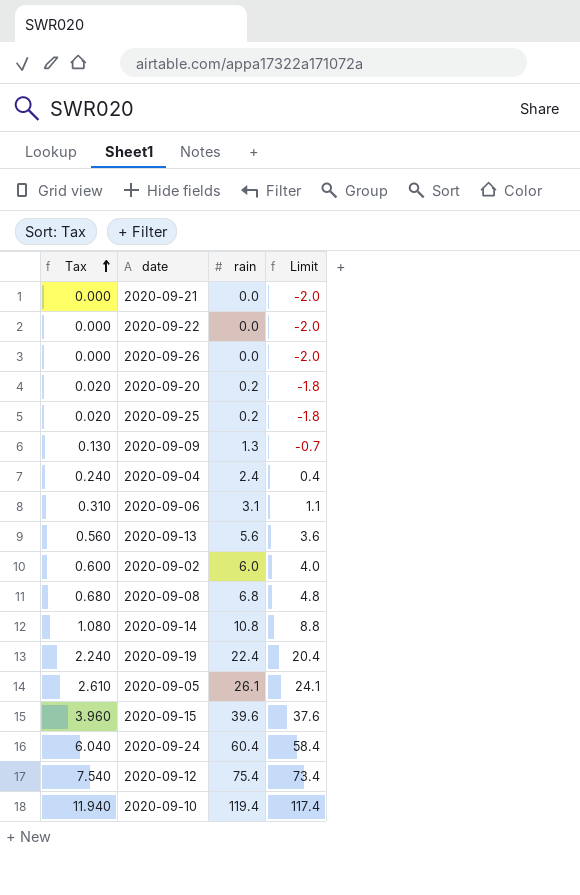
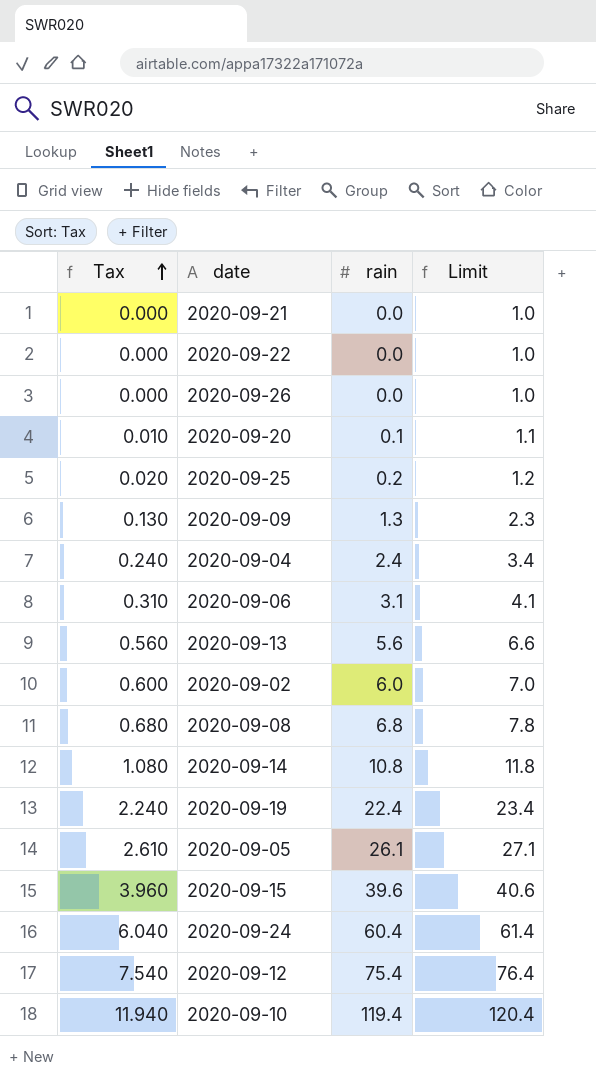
column Limit | formula: [rain] - 2 -> [rain] + 1
2020-09-20 | Tax: 0.020 -> 0.010
2020-09-20 | rain: 0.2 -> 0.1

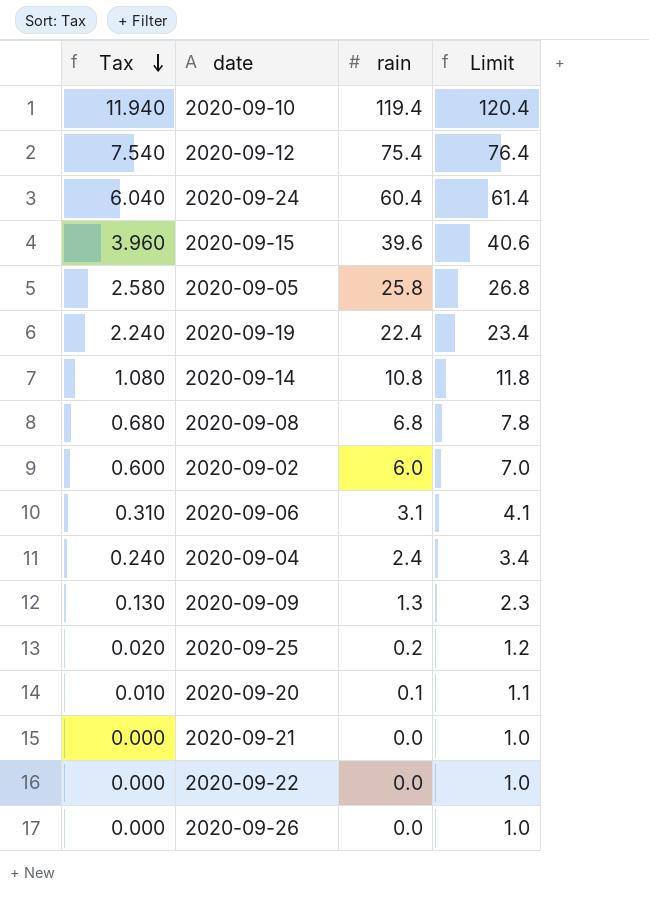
row order: Tax ascending -> Tax descending
row 2020-09-13: 0.560 | 5.6 | 6.6 -> none
2020-09-05 | Tax: 2.610 -> 2.580
2020-09-05 | rain: 26.1 -> 25.8
2020-09-05 | Limit: 27.1 -> 26.8

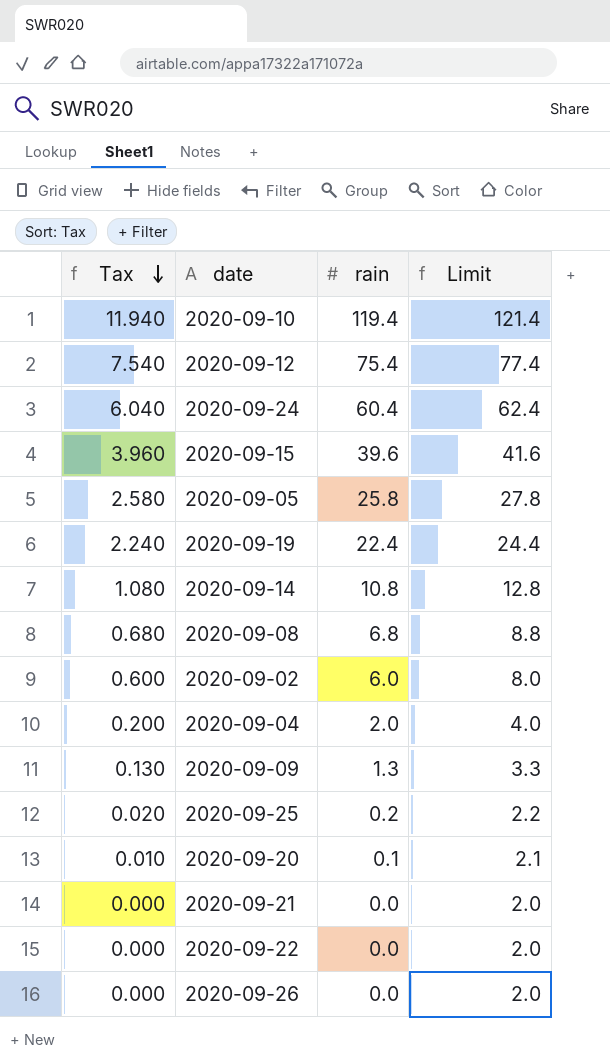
column Limit | formula: [rain] + 1 -> [rain] + 2
row 2020-09-06: 0.310 | 3.1 | 4.1 -> none
2020-09-04 | Tax: 0.240 -> 0.200
2020-09-04 | rain: 2.4 -> 2.0

